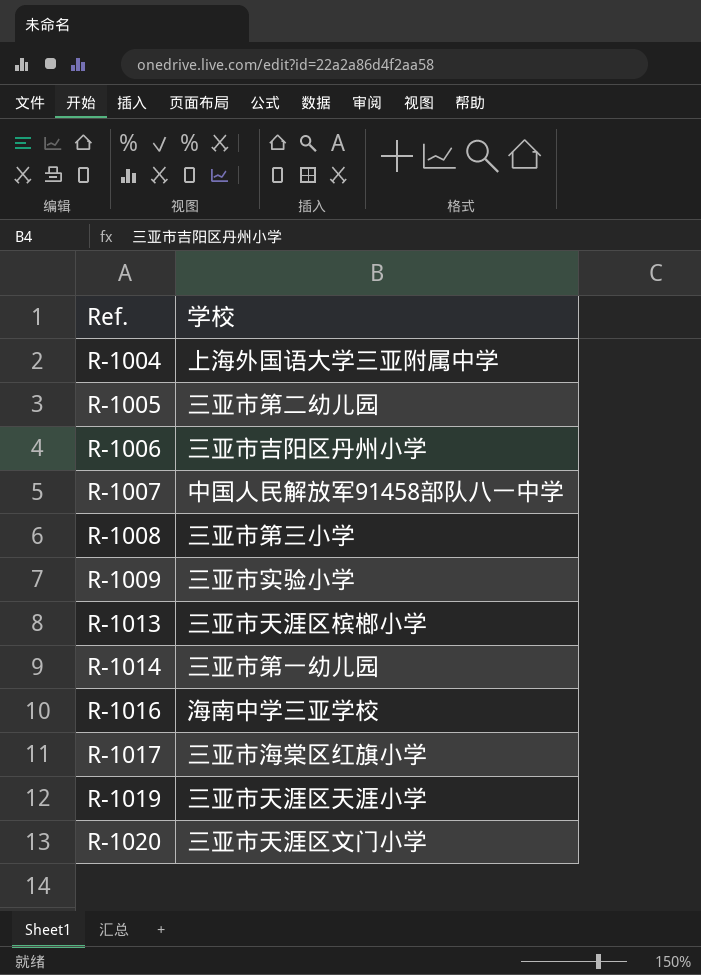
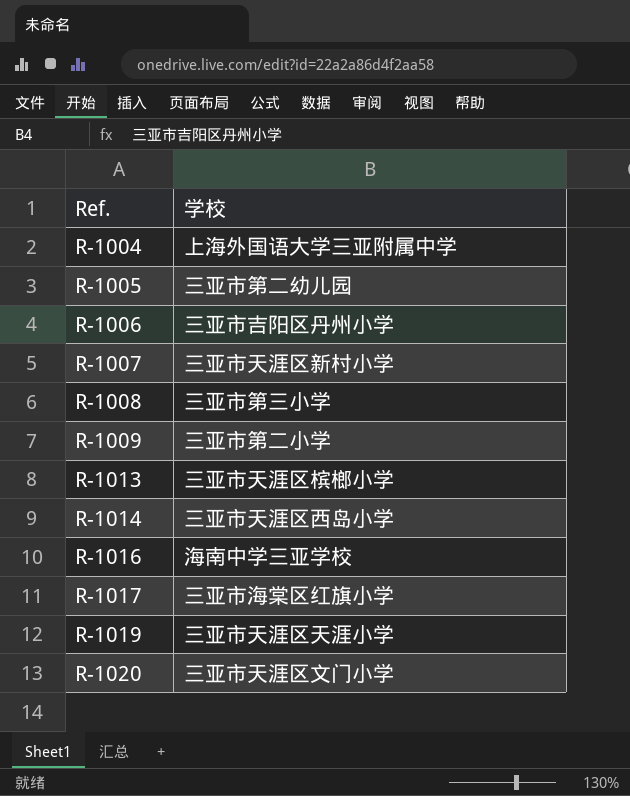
R-1007 | 学校: 中国人民解放军91458部队八一中学 -> 三亚市天涯区新村小学
R-1009 | 学校: 三亚市实验小学 -> 三亚市第二小学
R-1014 | 学校: 三亚市第一幼儿园 -> 三亚市天涯区西岛小学

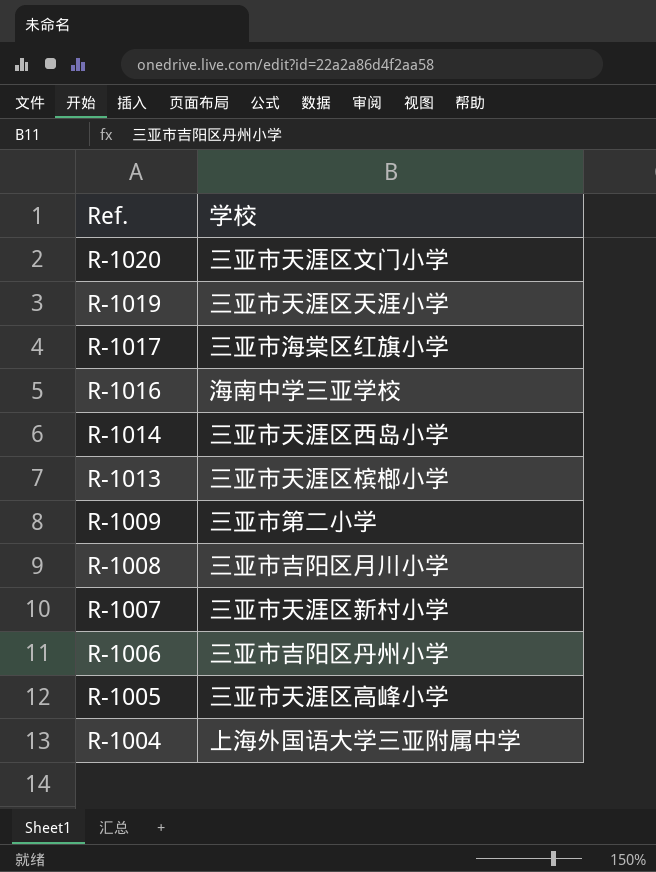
row order: Ref. ascending -> Ref. descending
R-1008 | 学校: 三亚市第三小学 -> 三亚市吉阳区月川小学
R-1005 | 学校: 三亚市第二幼儿园 -> 三亚市天涯区高峰小学

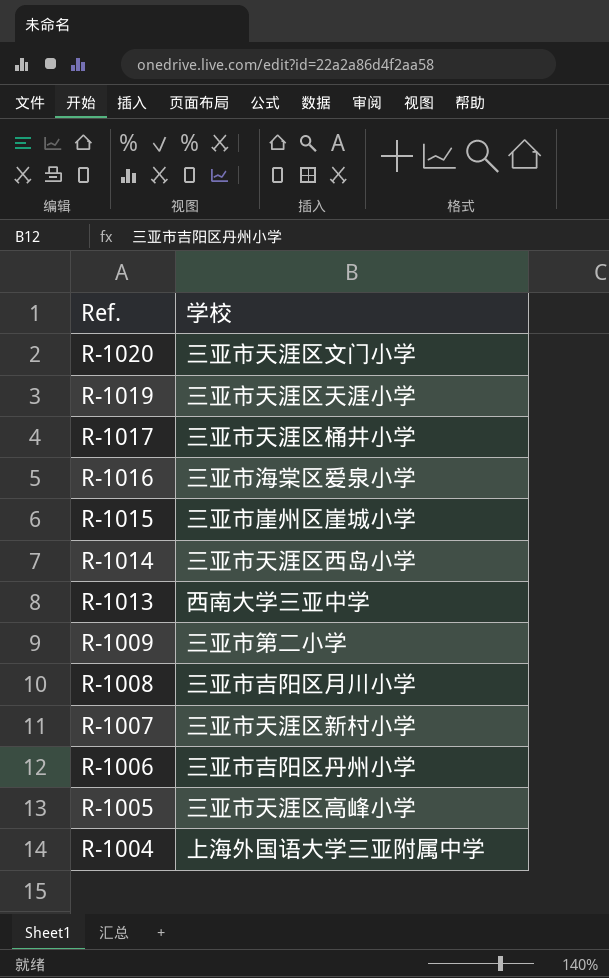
R-1017 | 学校: 三亚市海棠区红旗小学 -> 三亚市天涯区桶井小学
R-1016 | 学校: 海南中学三亚学校 -> 三亚市海棠区爱泉小学
row R-1015: none -> 三亚市崖州区崖城小学
R-1013 | 学校: 三亚市天涯区槟榔小学 -> 西南大学三亚中学

